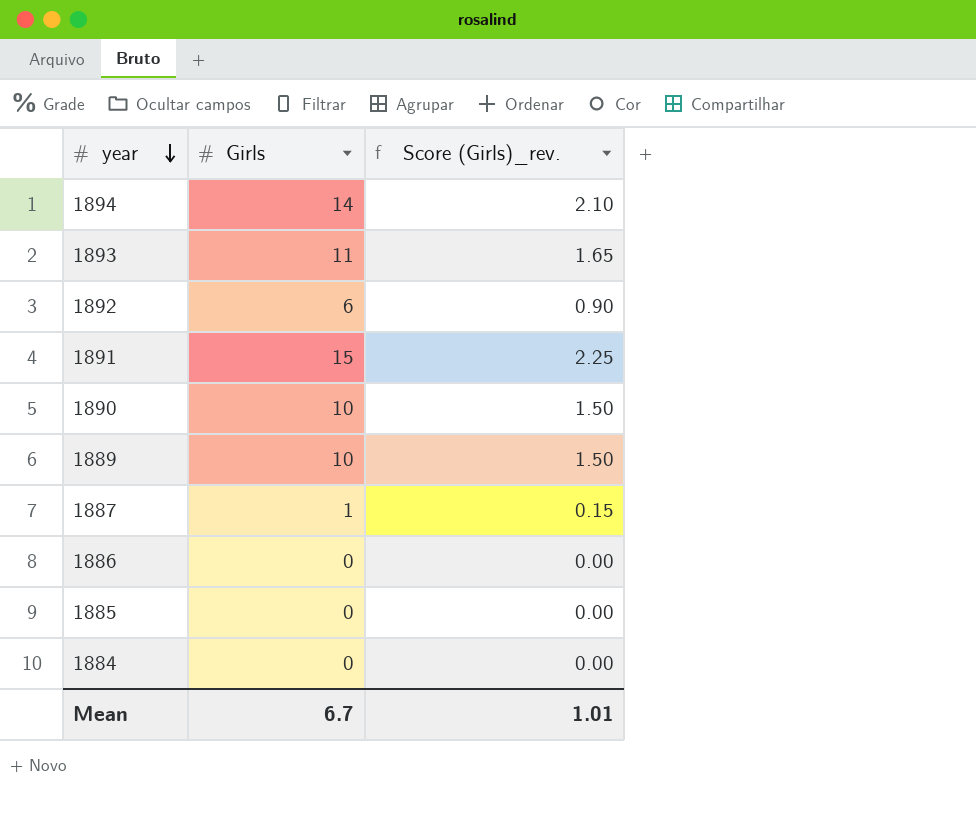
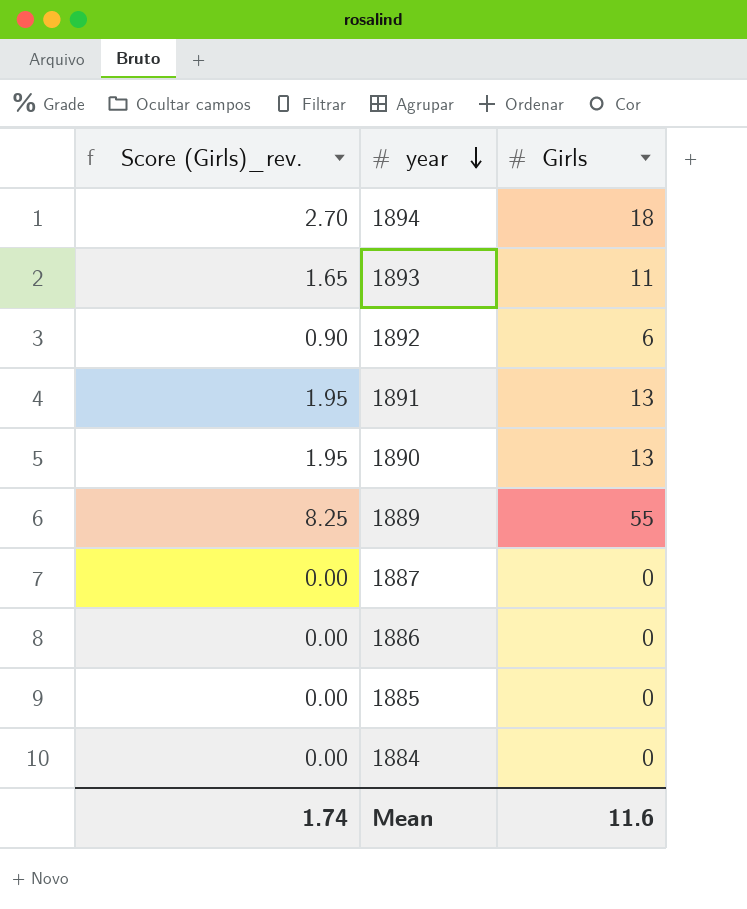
column Score (Girls)_rev. | position: 3 -> 1
1894 | Score (Girls)_rev.: 2.10 -> 2.70
1894 | Girls: 14 -> 18
1891 | Score (Girls)_rev.: 2.25 -> 1.95
1891 | Girls: 15 -> 13
1890 | Score (Girls)_rev.: 1.50 -> 1.95
1890 | Girls: 10 -> 13
1889 | Score (Girls)_rev.: 1.50 -> 8.25
1889 | Girls: 10 -> 55
1887 | Score (Girls)_rev.: 0.15 -> 0.00
1887 | Girls: 1 -> 0
Mean | Score (Girls)_rev.: 1.01 -> 1.74
Mean | Girls: 6.7 -> 11.6

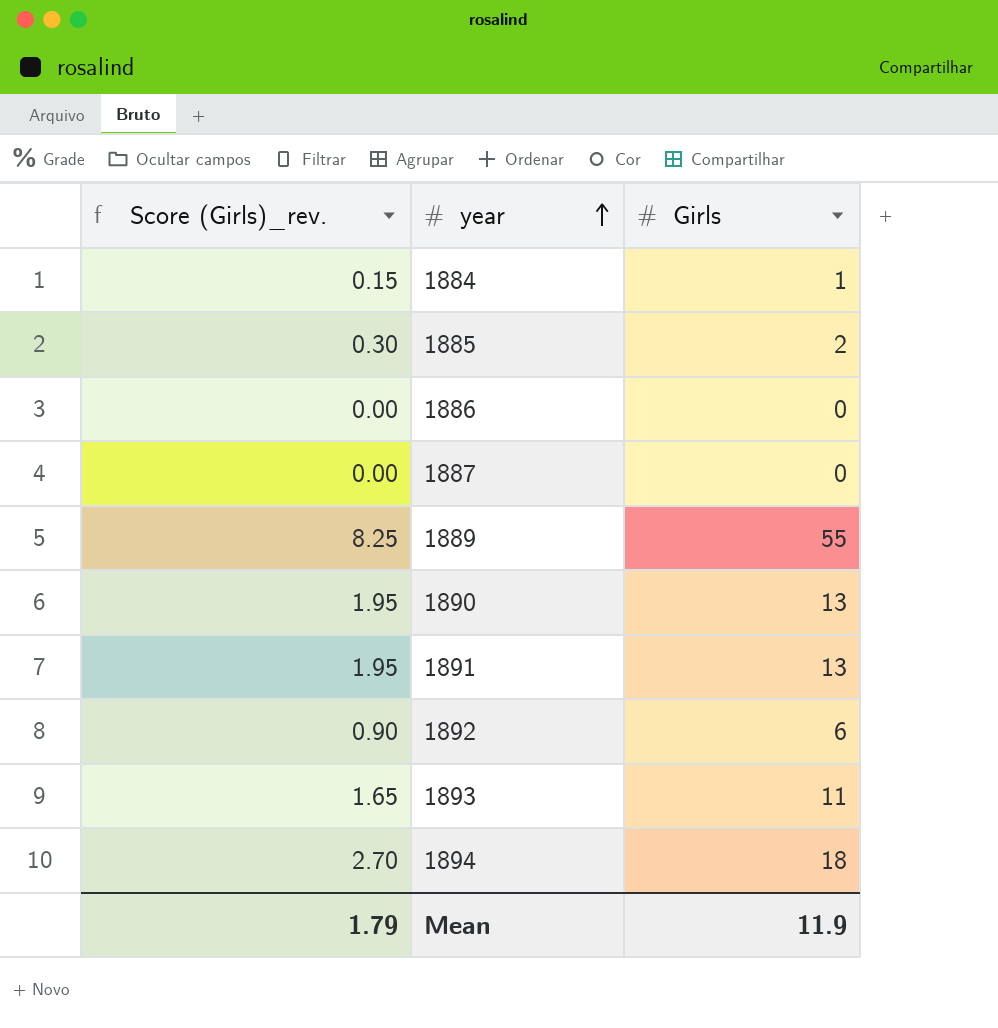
row order: year descending -> year ascending
1884 | Score (Girls)_rev.: 0.00 -> 0.15
1884 | Girls: 0 -> 1
1885 | Score (Girls)_rev.: 0.00 -> 0.30
1885 | Girls: 0 -> 2
Mean | Score (Girls)_rev.: 1.74 -> 1.79
Mean | Girls: 11.6 -> 11.9

